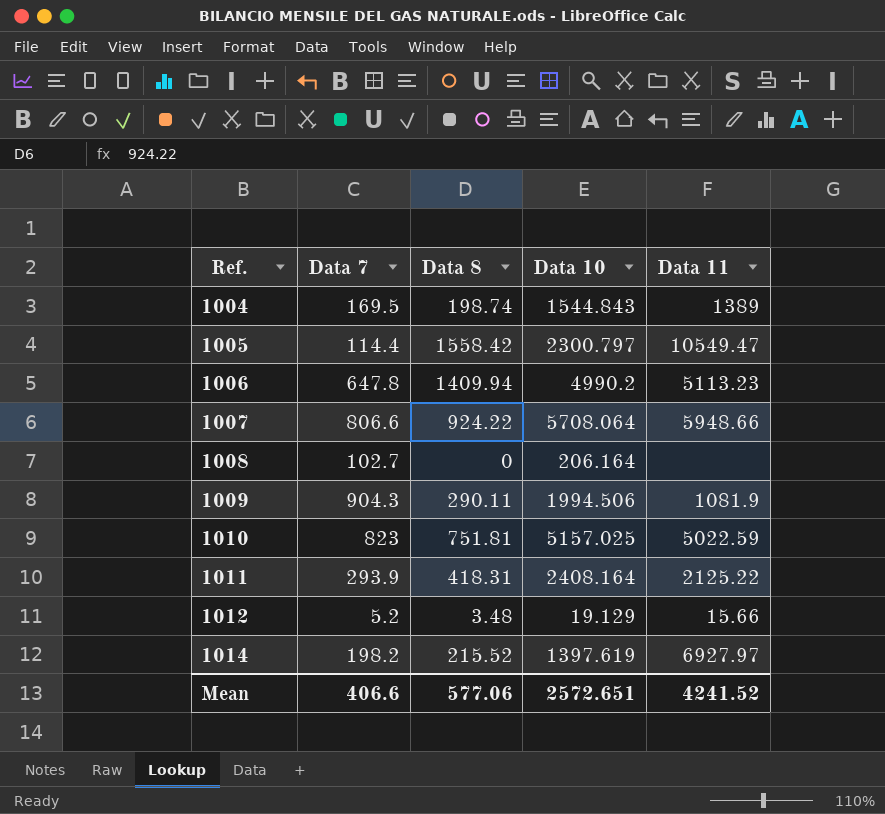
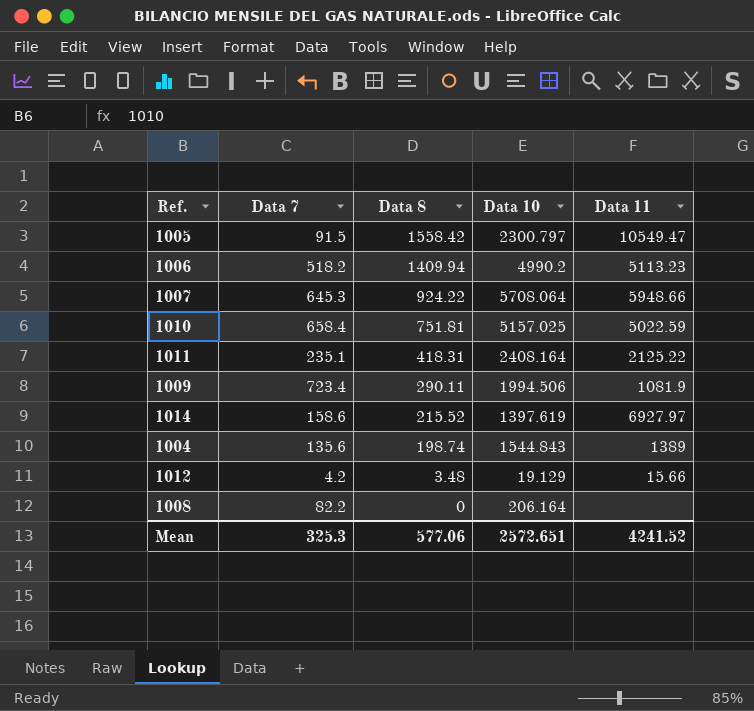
row order: Ref. ascending -> Data 8 descending
1005 | Data 7: 114.4 -> 91.5
1006 | Data 7: 647.8 -> 518.2
1007 | Data 7: 806.6 -> 645.3
1010 | Data 7: 823 -> 658.4
1011 | Data 7: 293.9 -> 235.1
1009 | Data 7: 904.3 -> 723.4
1014 | Data 7: 198.2 -> 158.6
1004 | Data 7: 169.5 -> 135.6
1012 | Data 7: 5.2 -> 4.2
1008 | Data 7: 102.7 -> 82.2
Mean | Data 7: 406.6 -> 325.3

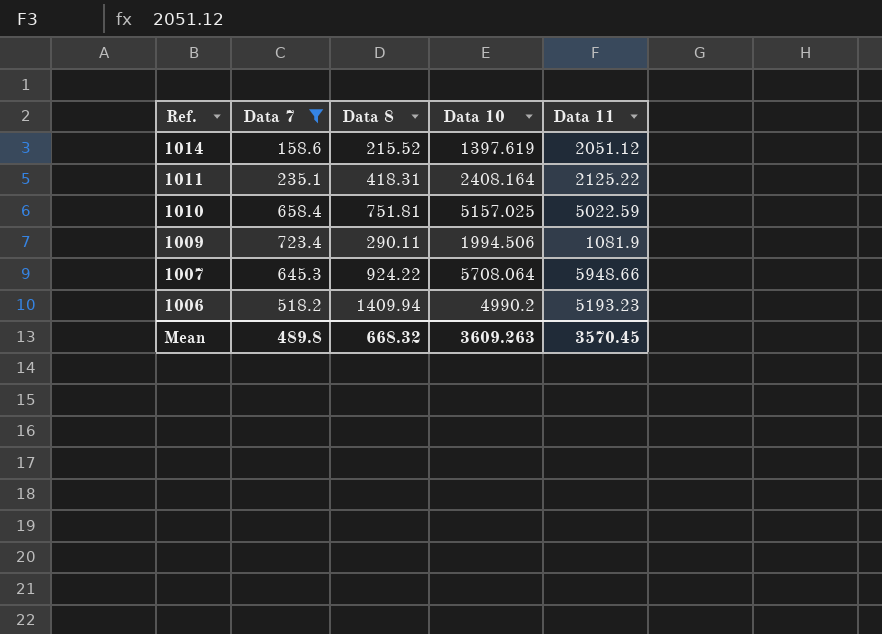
filter: none -> Data 7 >= 158.6
row order: Data 8 descending -> Ref. descending
1014 | Data 11: 6927.97 -> 2051.12
1006 | Data 11: 5113.23 -> 5193.23
Mean | Data 7: 325.3 -> 489.8
Mean | Data 8: 577.06 -> 668.32
Mean | Data 10: 2572.651 -> 3609.263
Mean | Data 11: 4241.52 -> 3570.45

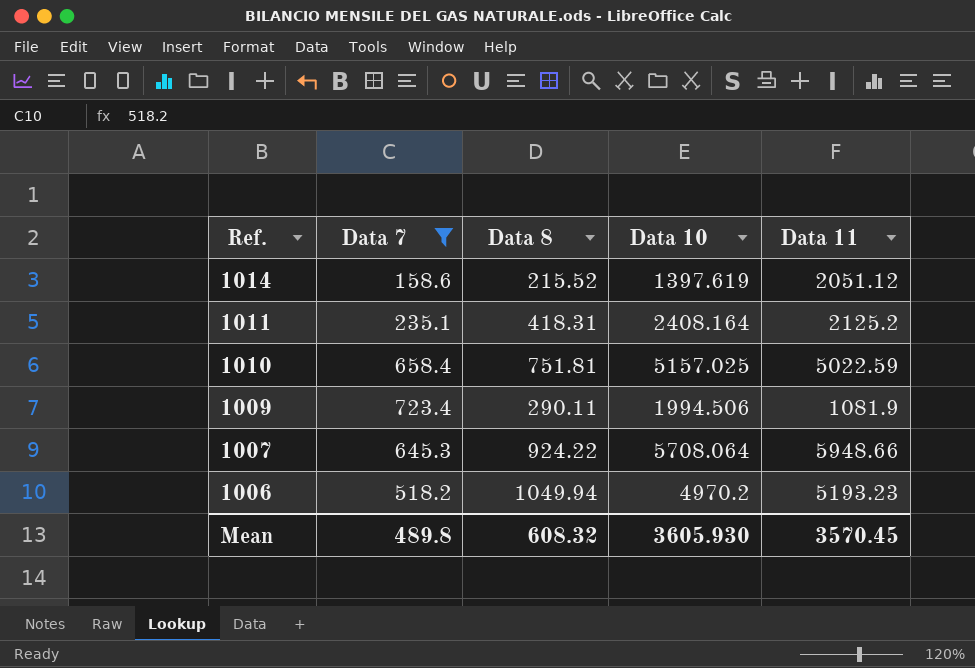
1011 | Data 11: 2125.22 -> 2125.2
1006 | Data 8: 1409.94 -> 1049.94
1006 | Data 10: 4990.2 -> 4970.2
Mean | Data 8: 668.32 -> 608.32
Mean | Data 10: 3609.263 -> 3605.930

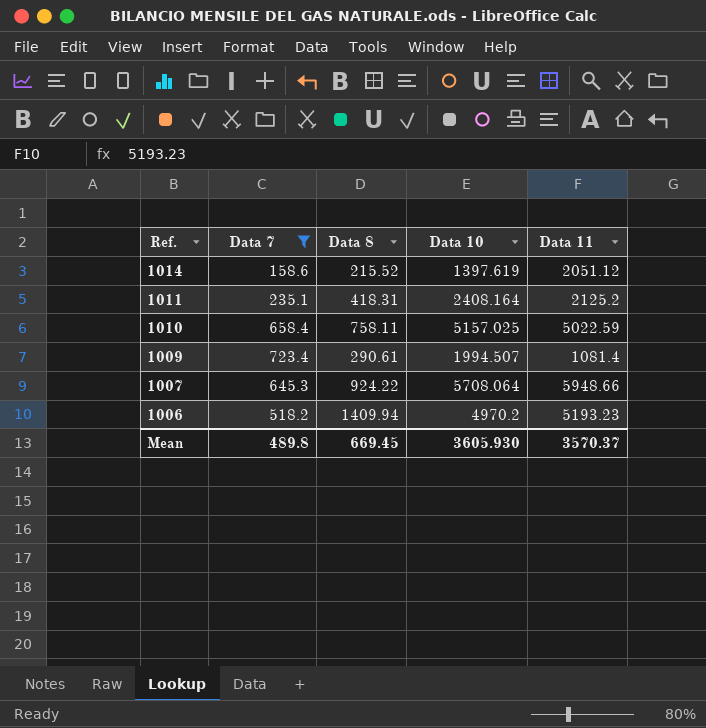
1010 | Data 8: 751.81 -> 758.11
1009 | Data 8: 290.11 -> 290.61
1009 | Data 10: 1994.506 -> 1994.507
1009 | Data 11: 1081.9 -> 1081.4
1006 | Data 8: 1049.94 -> 1409.94
Mean | Data 8: 608.32 -> 669.45
Mean | Data 11: 3570.45 -> 3570.37

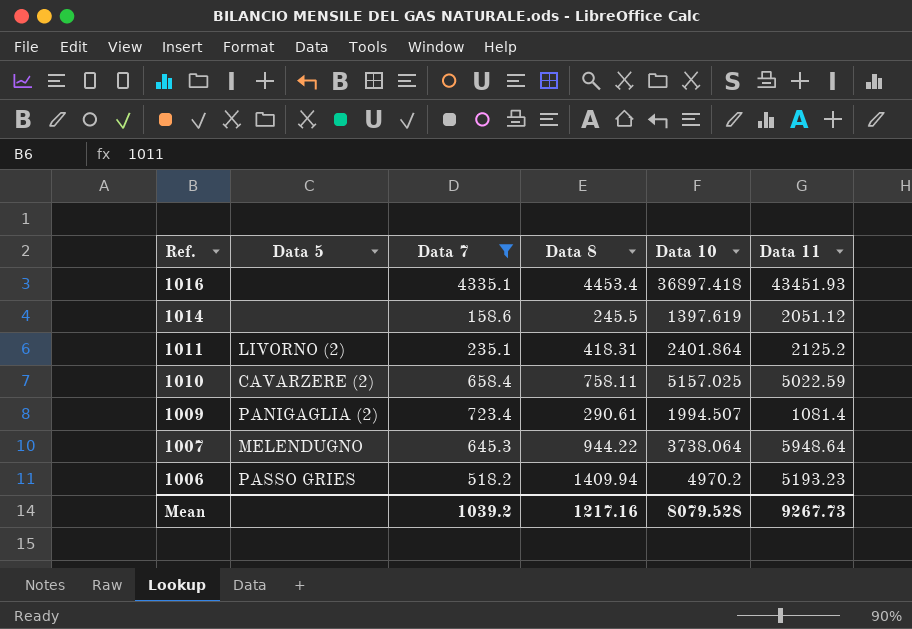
column Data 5 | position: none -> 2
row 1016: none -> none | 4335.1 | 4453.4 | 36897.418 | 43451.93
1014 | Data 8: 215.52 -> 245.5
1011 | Data 10: 2408.164 -> 2401.864
1007 | Data 8: 924.22 -> 944.22
1007 | Data 10: 5708.064 -> 3738.064
1007 | Data 11: 5948.66 -> 5948.64
Mean | Data 7: 489.8 -> 1039.2
Mean | Data 8: 669.45 -> 1217.16
Mean | Data 10: 3605.930 -> 8079.528
Mean | Data 11: 3570.37 -> 9267.73

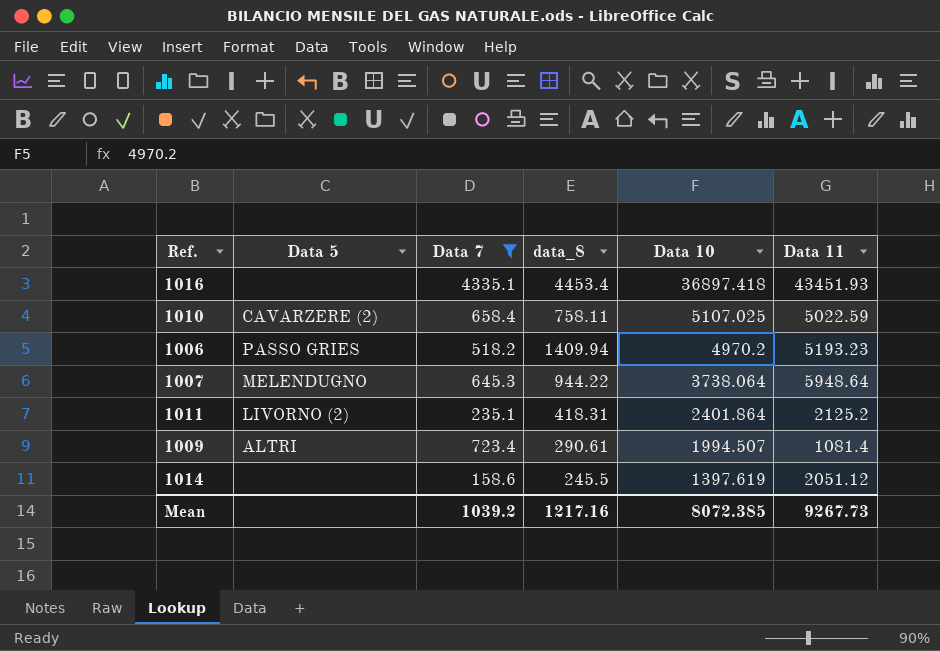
row order: Ref. descending -> Data 10 descending
column name: Data 8 -> data_8
1010 | Data 10: 5157.025 -> 5107.025
1009 | Data 5: PANIGAGLIA (2) -> ALTRI
Mean | Data 10: 8079.528 -> 8072.385

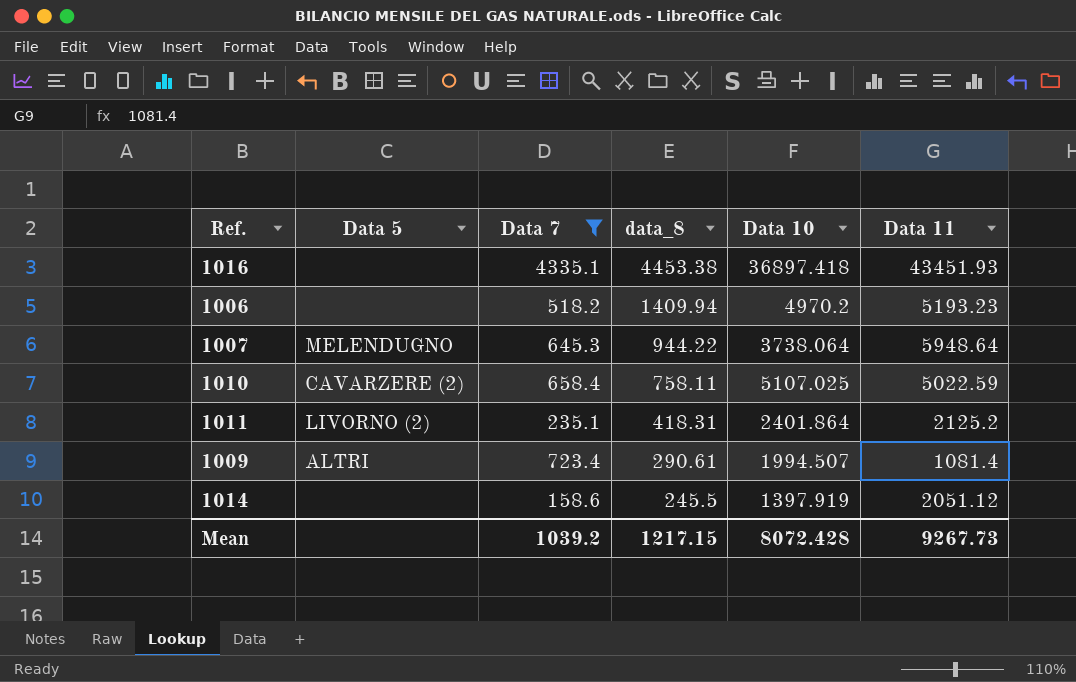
row order: Data 10 descending -> data_8 descending
1016 | data_8: 4453.4 -> 4453.38
1006 | Data 5: PASSO GRIES -> none
1014 | Data 10: 1397.619 -> 1397.919
Mean | data_8: 1217.16 -> 1217.15
Mean | Data 10: 8072.385 -> 8072.428

